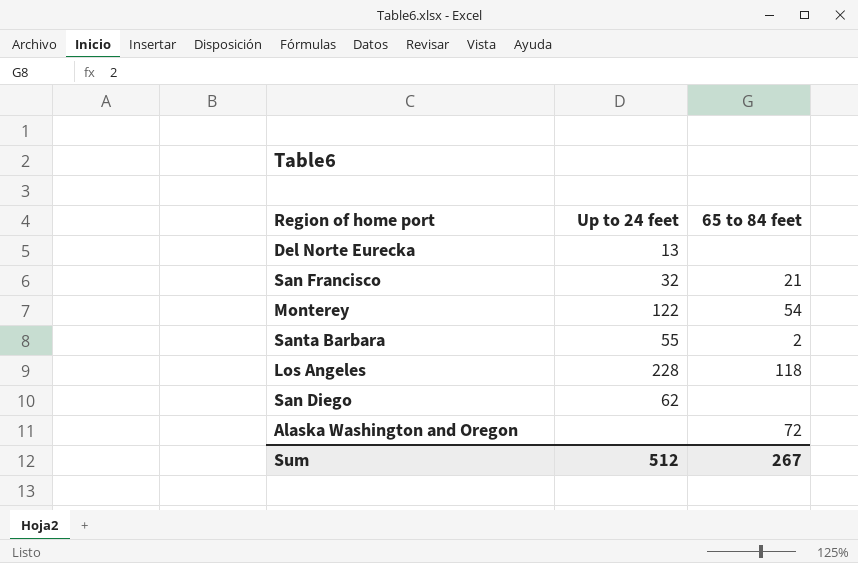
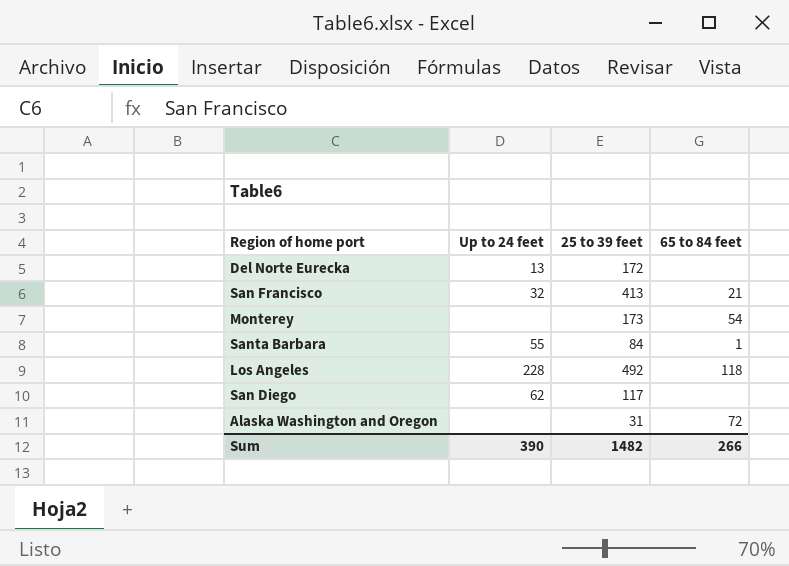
column 25 to 39 feet | position: none -> 3
Monterey | Up to 24 feet: 122 -> none
Santa Barbara | 65 to 84 feet: 2 -> 1
Sum | Up to 24 feet: 512 -> 390
Sum | 65 to 84 feet: 267 -> 266

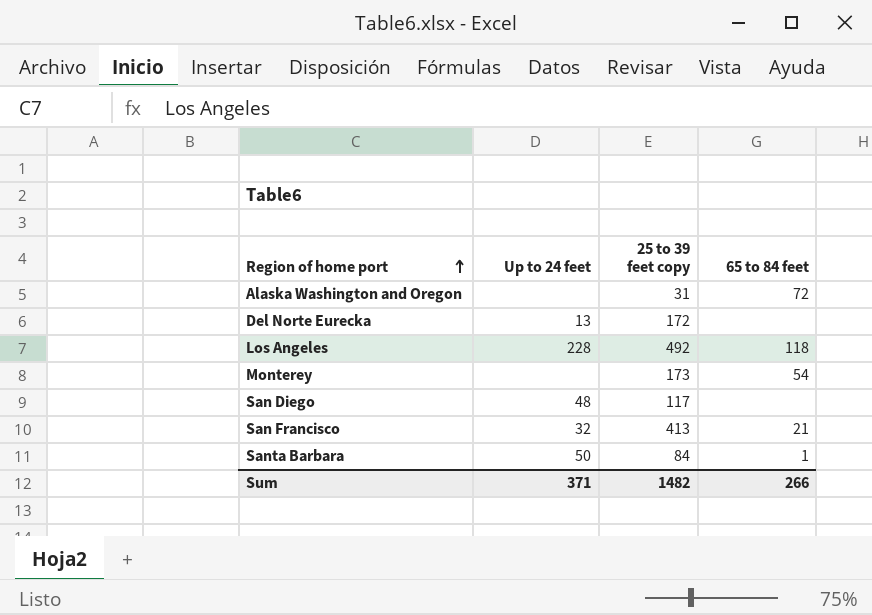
row order: none -> Region of home port ascending
column name: 25 to 39 feet -> 25 to 39 feet copy
San Diego | Up to 24 feet: 62 -> 48
Santa Barbara | Up to 24 feet: 55 -> 50
Sum | Up to 24 feet: 390 -> 371

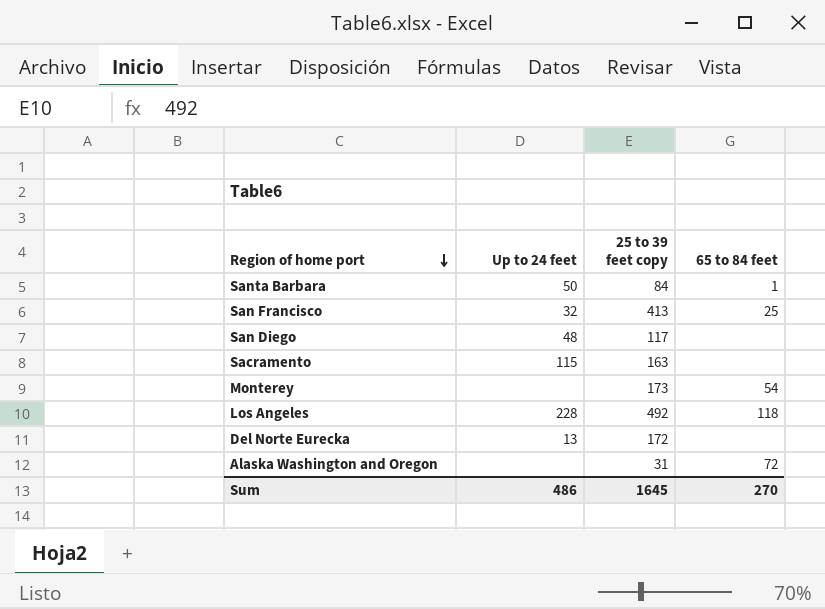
row order: Region of home port ascending -> Region of home port descending
San Francisco | 65 to 84 feet: 21 -> 25
row Sacramento: none -> 115 | 163 | none
Sum | Up to 24 feet: 371 -> 486
Sum | 25 to 39 feet copy: 1482 -> 1645
Sum | 65 to 84 feet: 266 -> 270

